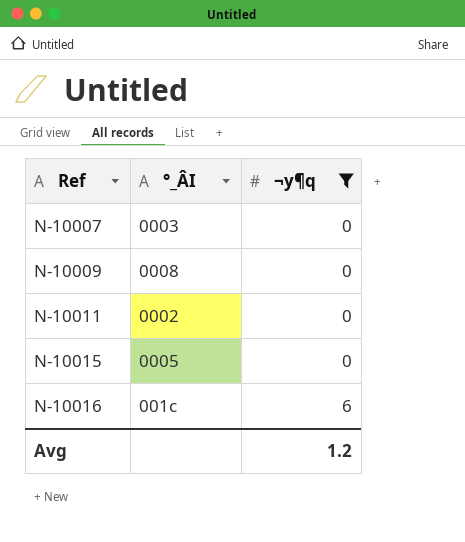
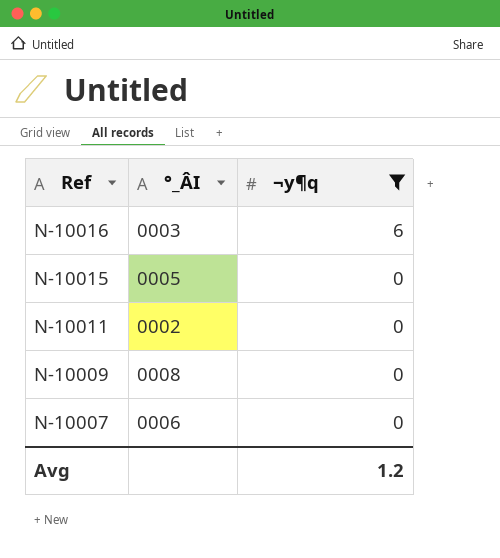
row order: Ref ascending -> Ref descending
N-10016 | °_ÂI: 001c -> 0003
N-10007 | °_ÂI: 0003 -> 0006

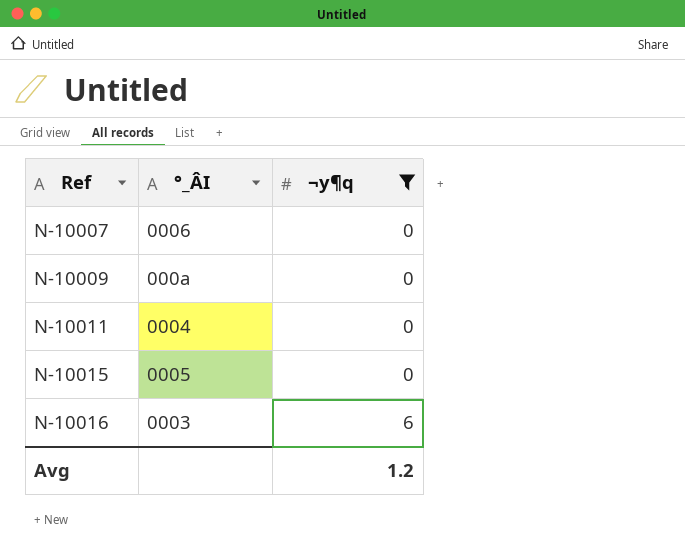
row order: Ref descending -> Ref ascending
N-10009 | °_ÂI: 0008 -> 000a
N-10011 | °_ÂI: 0002 -> 0004

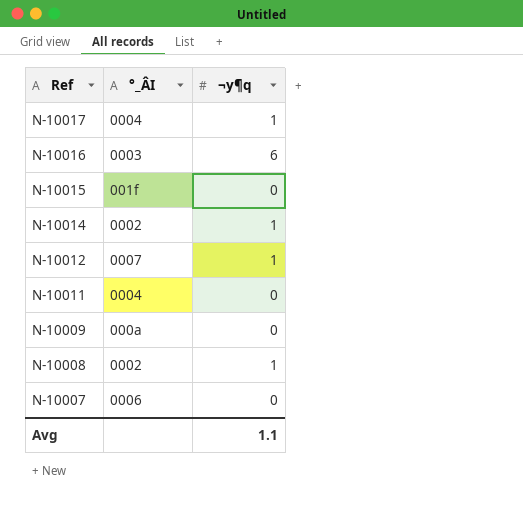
filter: ¬y¶q != 1 -> none
row order: Ref ascending -> Ref descending
N-10015 | °_ÂI: 0005 -> 001f
Avg | ¬y¶q: 1.2 -> 1.1

